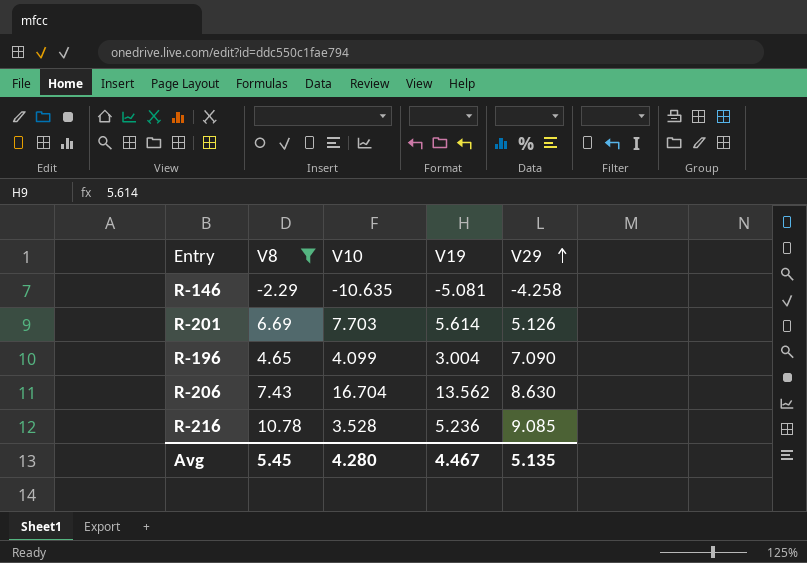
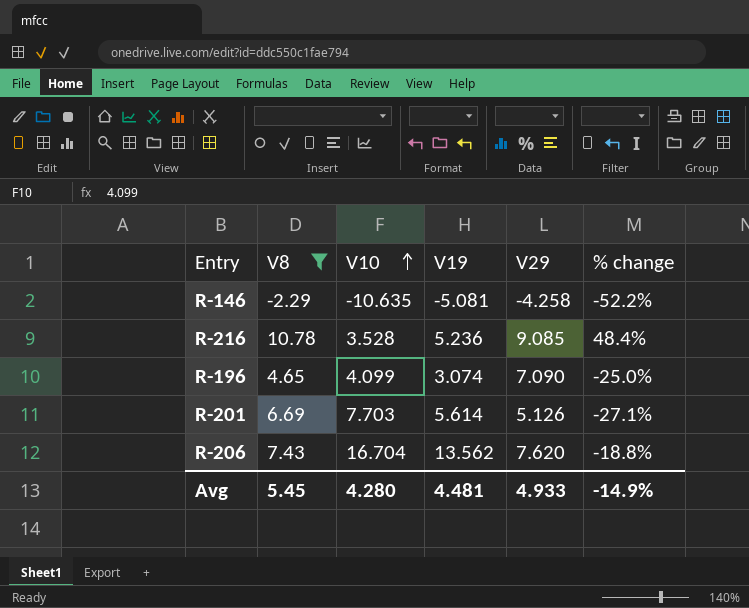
row order: V29 ascending -> V10 ascending
column % change | formula: none -> ([V19] - [V10]) / [V10]
R-196 | V19: 3.004 -> 3.074
R-206 | V29: 8.630 -> 7.620
Avg | V19: 4.467 -> 4.481
Avg | V29: 5.135 -> 4.933

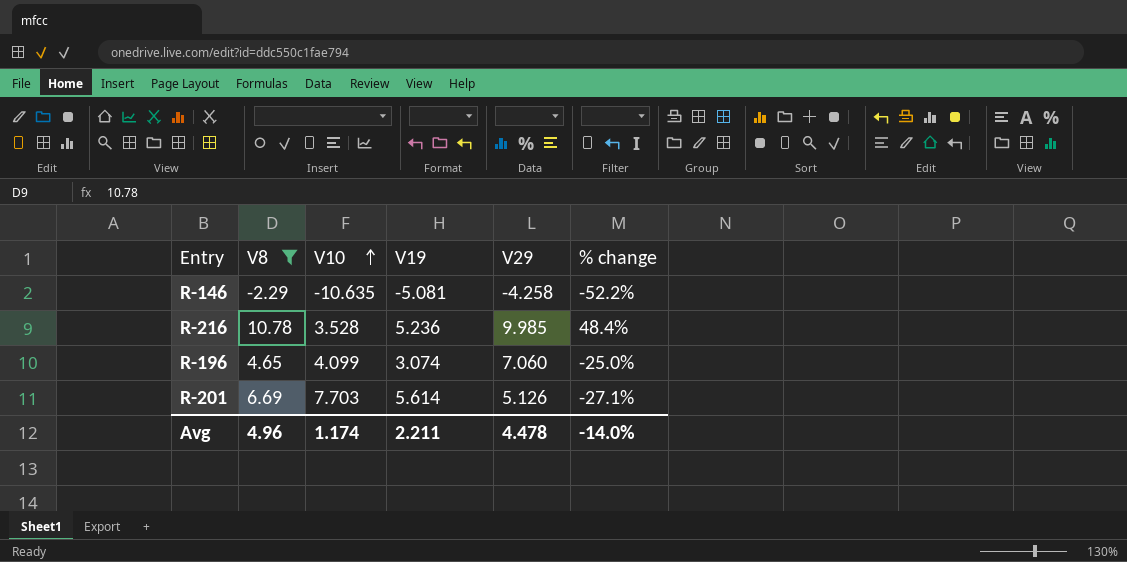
row R-206: 7.43 | 16.704 | 13.562 | 7.620 | -18.8% -> none
R-216 | V29: 9.085 -> 9.985
R-196 | V29: 7.090 -> 7.060
Avg | V8: 5.45 -> 4.96
Avg | V10: 4.280 -> 1.174
Avg | V19: 4.481 -> 2.211
Avg | V29: 4.933 -> 4.478
Avg | % change: -14.9% -> -14.0%

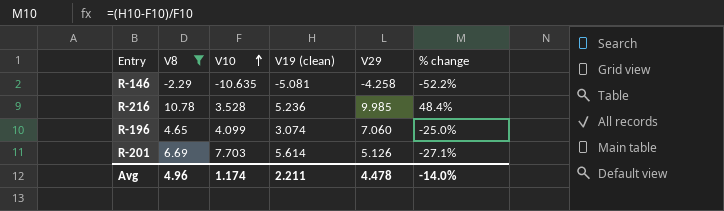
column name: V19 -> V19 (clean)

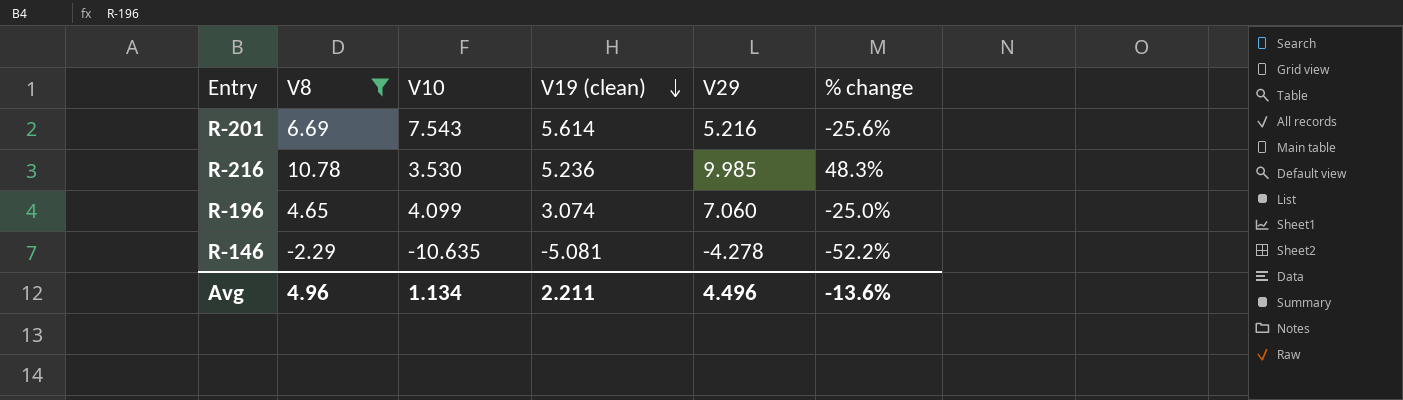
row order: V10 ascending -> V19 (clean) descending
R-201 | V10: 7.703 -> 7.543
R-201 | V29: 5.126 -> 5.216
R-201 | % change: -27.1% -> -25.6%
R-216 | V10: 3.528 -> 3.530
R-216 | % change: 48.4% -> 48.3%
R-146 | V29: -4.258 -> -4.278
Avg | V10: 1.174 -> 1.134
Avg | V29: 4.478 -> 4.496
Avg | % change: -14.0% -> -13.6%

